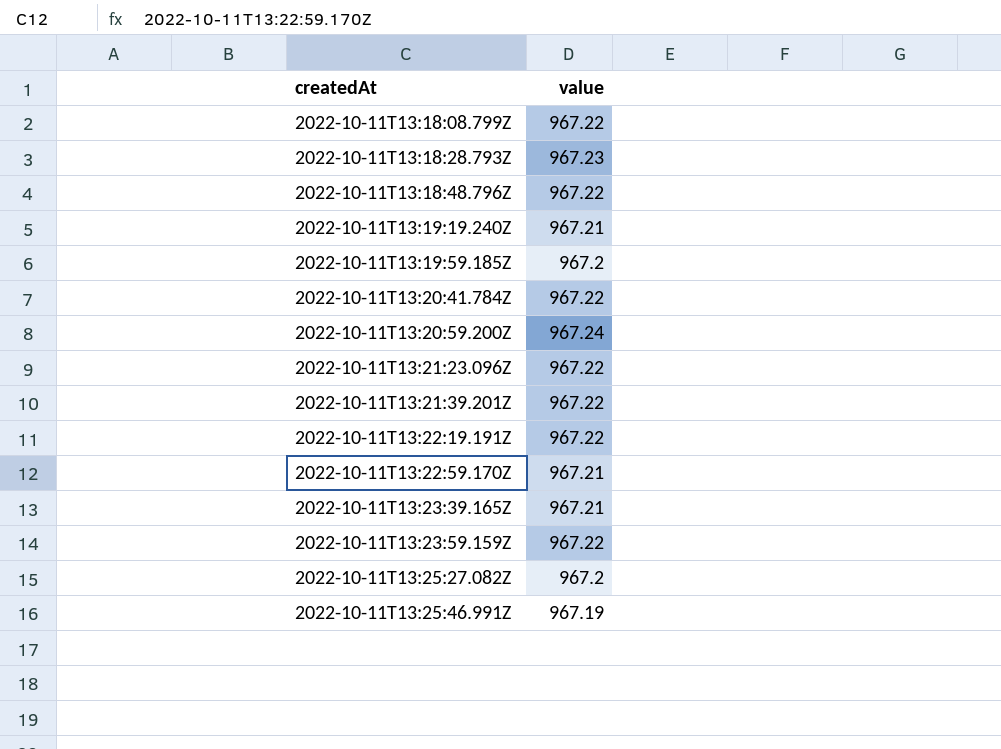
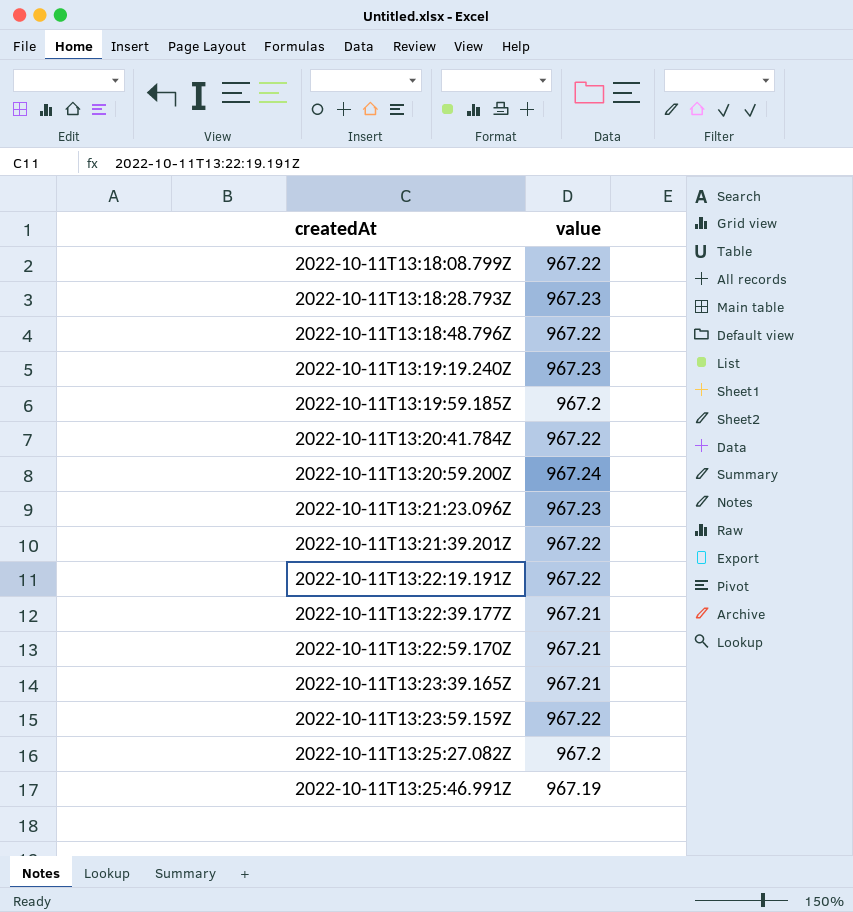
2022-10-11T13:19:19.240Z | value: 967.21 -> 967.23
2022-10-11T13:21:23.096Z | value: 967.22 -> 967.23
row 2022-10-11T13:22:39.177Z: none -> 967.21

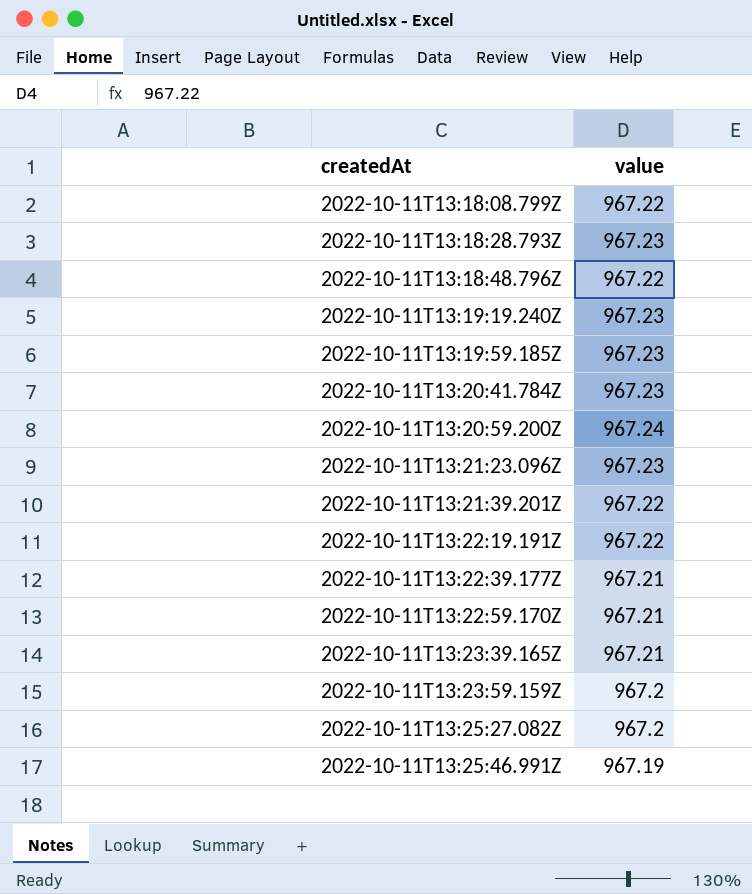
2022-10-11T13:19:59.185Z | value: 967.2 -> 967.23
2022-10-11T13:20:41.784Z | value: 967.22 -> 967.23
2022-10-11T13:23:59.159Z | value: 967.22 -> 967.2

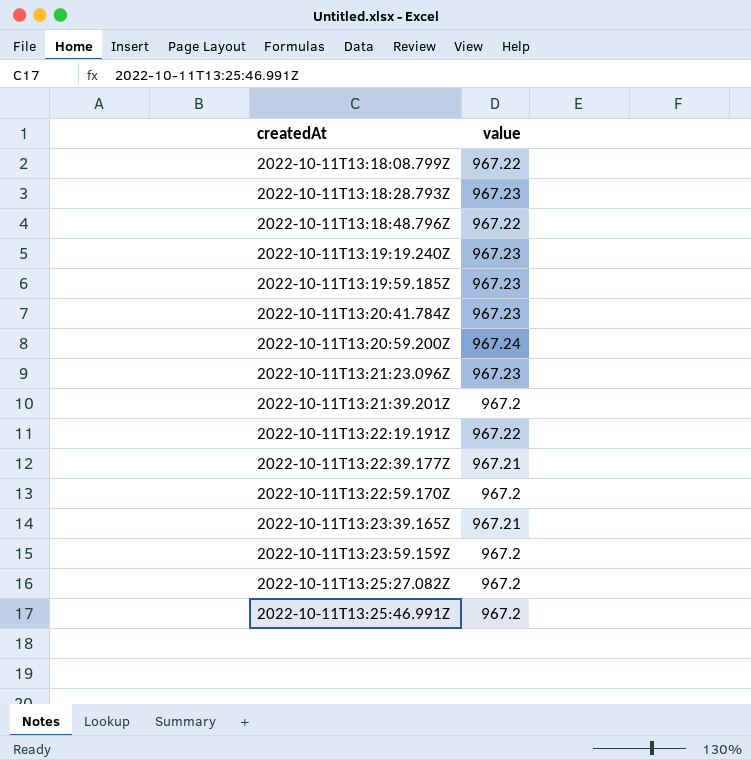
2022-10-11T13:21:39.201Z | value: 967.22 -> 967.2
2022-10-11T13:22:59.170Z | value: 967.21 -> 967.2
2022-10-11T13:25:46.991Z | value: 967.19 -> 967.2

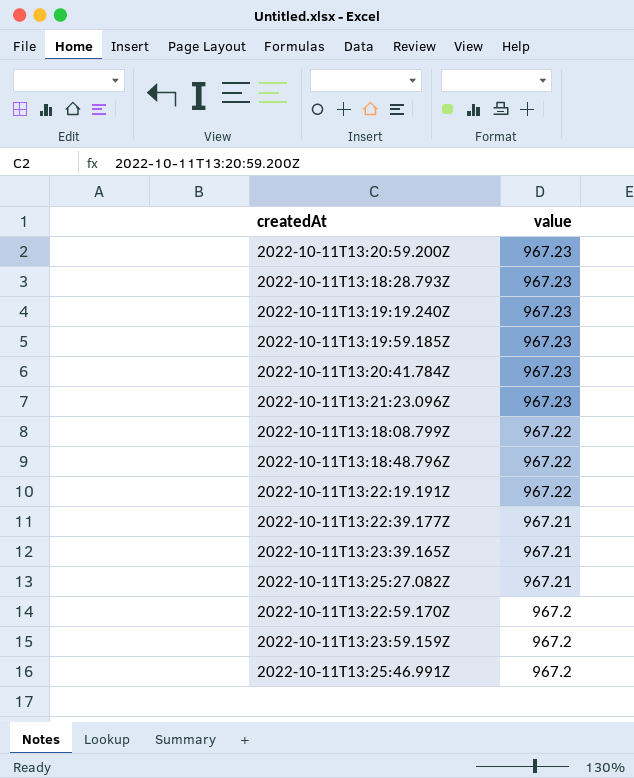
row order: createdAt ascending -> value descending
row 2022-10-11T13:21:39.201Z: 967.2 -> none
2022-10-11T13:20:59.200Z | value: 967.24 -> 967.23
2022-10-11T13:25:27.082Z | value: 967.2 -> 967.21

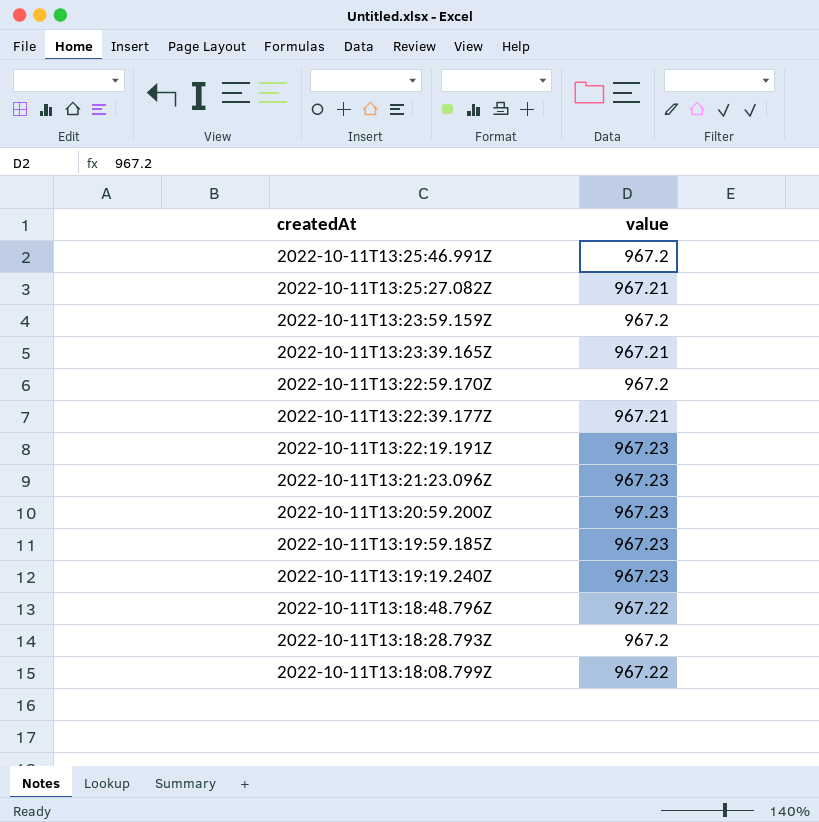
row order: value descending -> createdAt descending
row 2022-10-11T13:20:41.784Z: 967.23 -> none
2022-10-11T13:22:19.191Z | value: 967.22 -> 967.23
2022-10-11T13:18:28.793Z | value: 967.23 -> 967.2

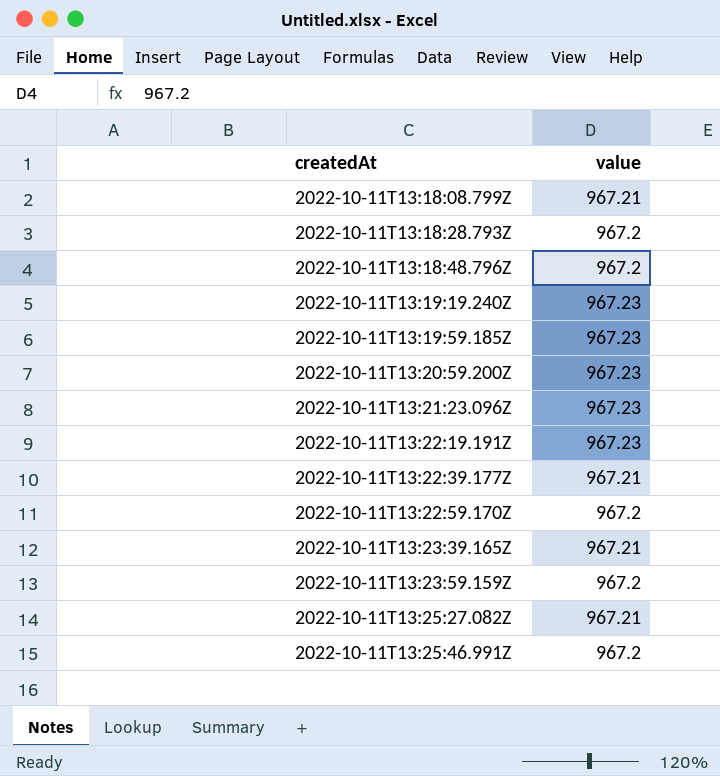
row order: createdAt descending -> createdAt ascending
2022-10-11T13:18:08.799Z | value: 967.22 -> 967.21
2022-10-11T13:18:48.796Z | value: 967.22 -> 967.2

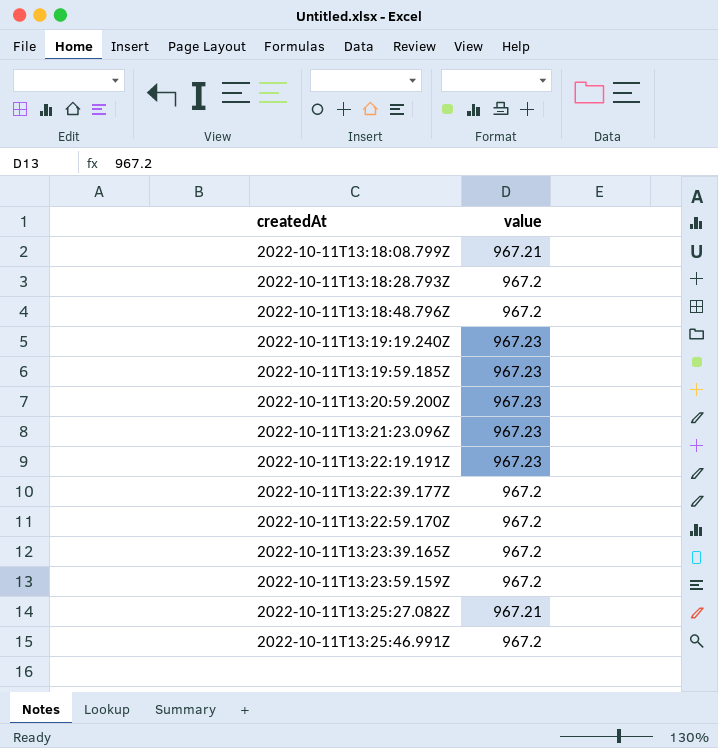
2022-10-11T13:22:39.177Z | value: 967.21 -> 967.2
2022-10-11T13:23:39.165Z | value: 967.21 -> 967.2

